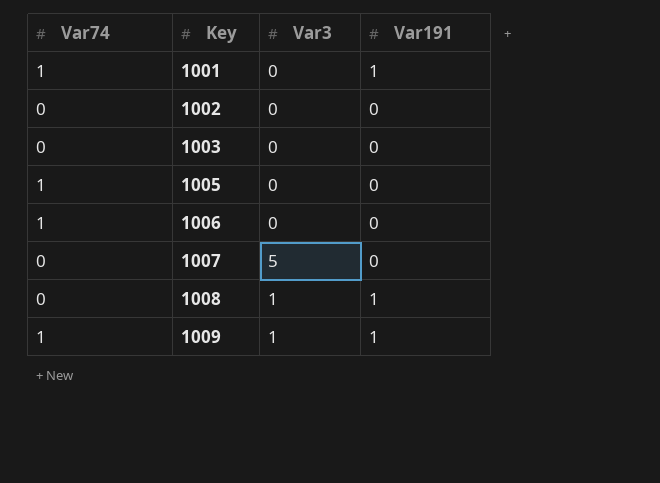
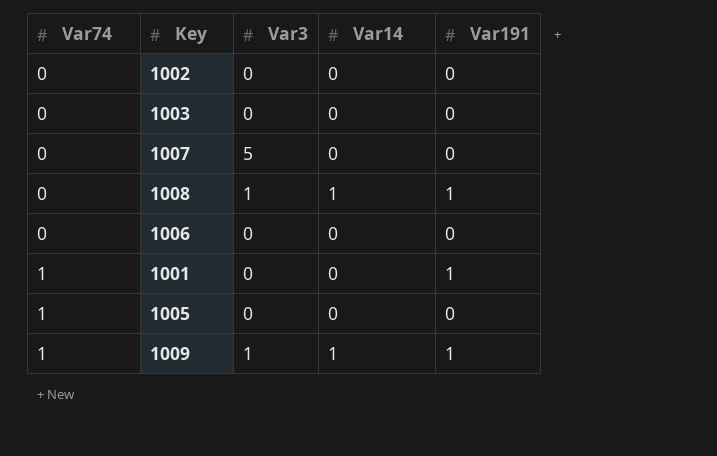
row order: Key ascending -> Var74 ascending
column Var14 | position: none -> 4
1006 | Var74: 1 -> 0

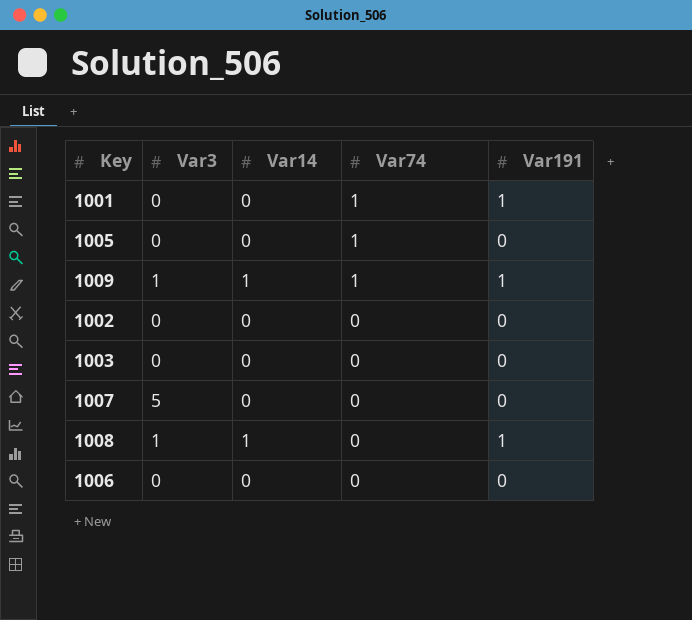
row order: Var74 ascending -> Var74 descending
column Var74 | position: 1 -> 4

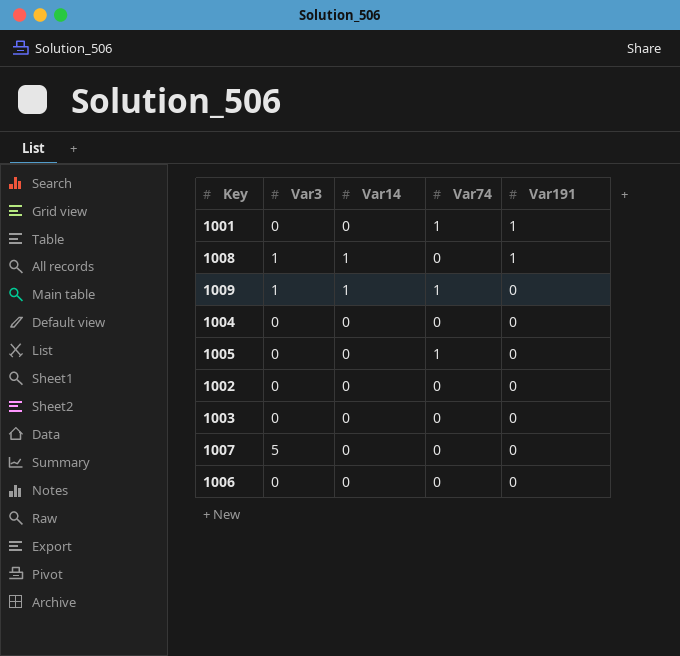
row order: Var74 descending -> Var191 descending
1009 | Var191: 1 -> 0
row 1004: none -> 0 | 0 | 0 | 0

